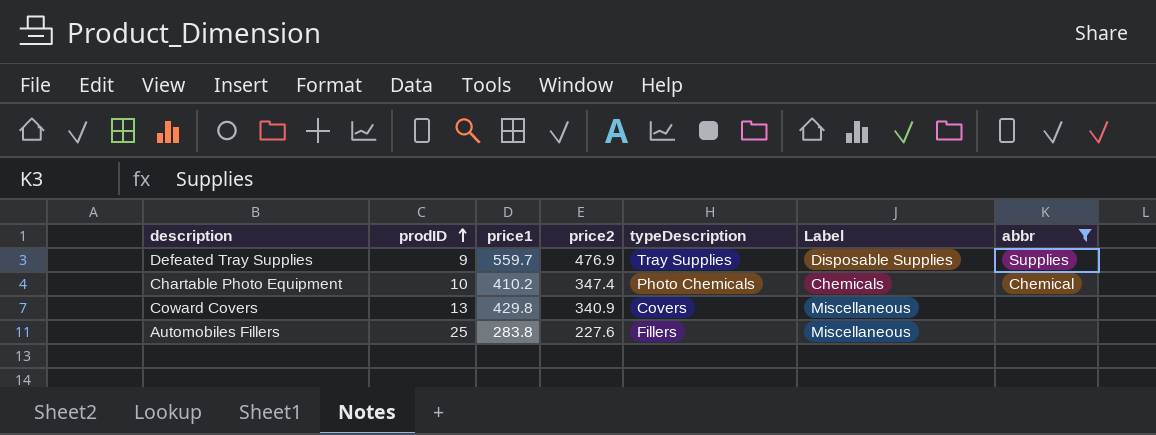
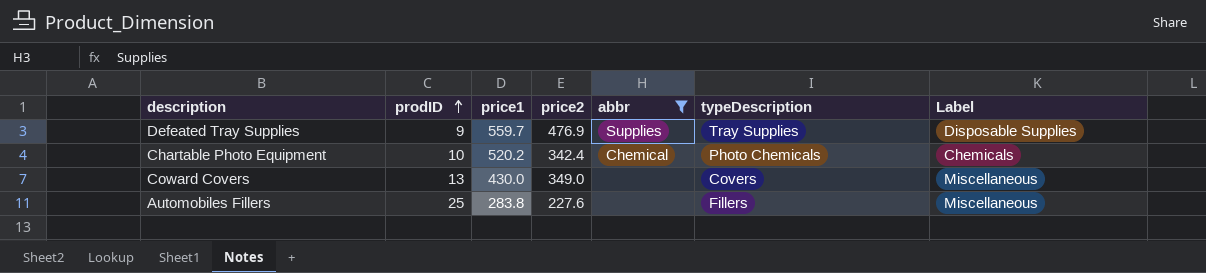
column abbr | position: 7 -> 5
Chartable Photo Equipment | price1: 410.2 -> 520.2
Chartable Photo Equipment | price2: 347.4 -> 342.4
Coward Covers | price1: 429.8 -> 430.0
Coward Covers | price2: 340.9 -> 349.0

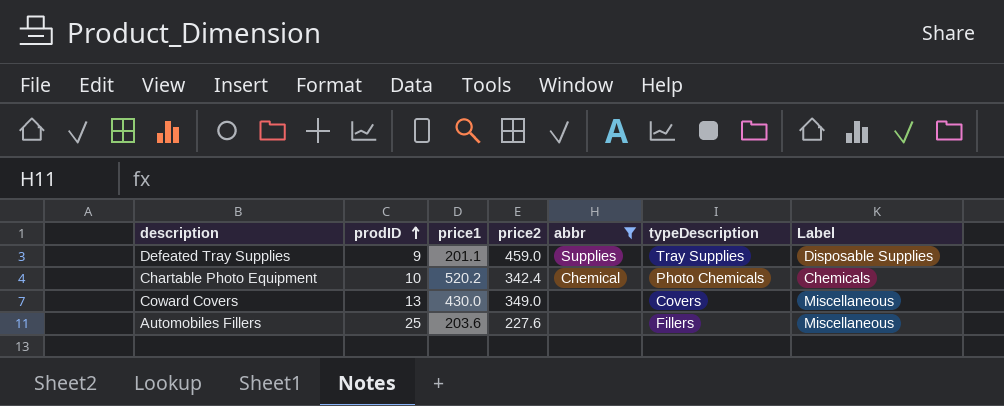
Defeated Tray Supplies | price1: 559.7 -> 201.1
Defeated Tray Supplies | price2: 476.9 -> 459.0
Automobiles Fillers | price1: 283.8 -> 203.6

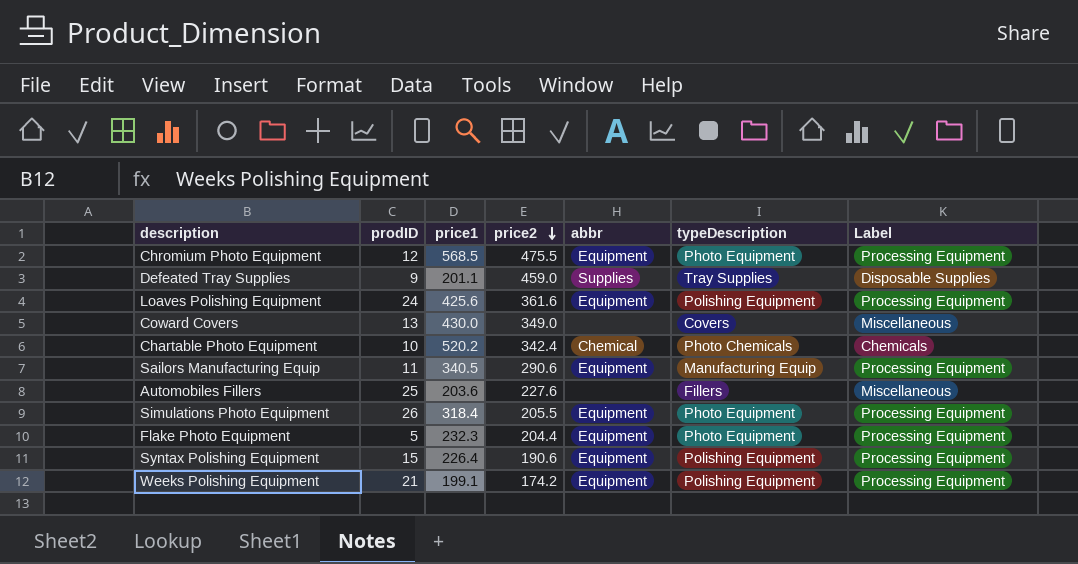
filter: abbr != Equipment -> none
row order: prodID ascending -> price2 descending

